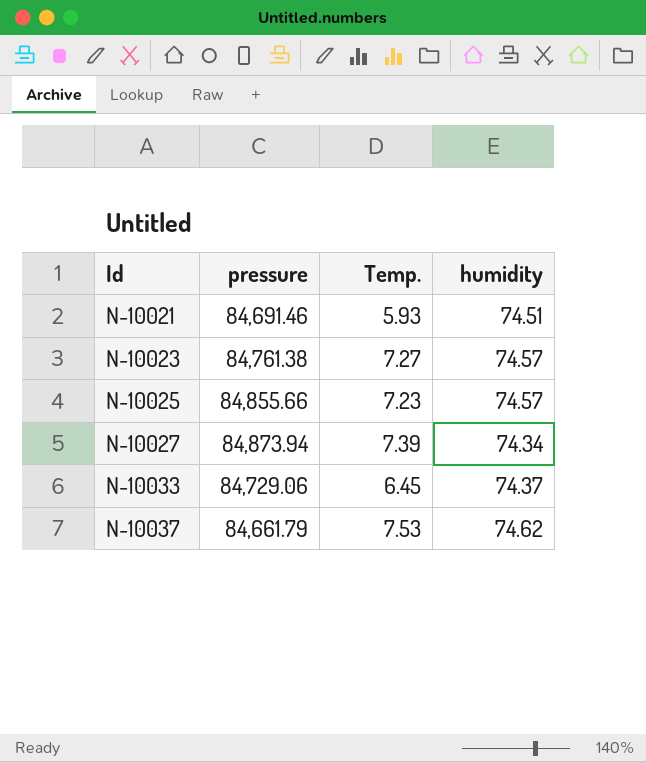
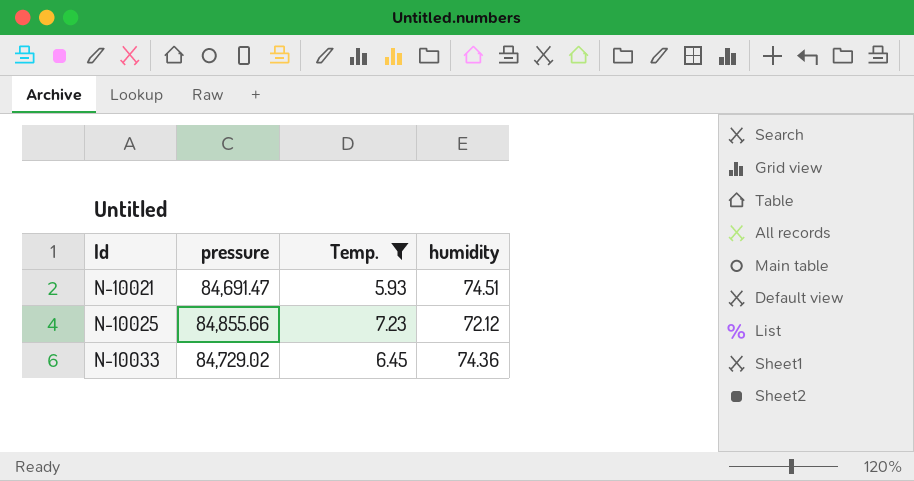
filter: none -> Temp. <= 7.23
N-10021 | pressure: 84,691.46 -> 84,691.47
N-10025 | humidity: 74.57 -> 72.12
N-10033 | pressure: 84,729.06 -> 84,729.02
N-10033 | humidity: 74.37 -> 74.36

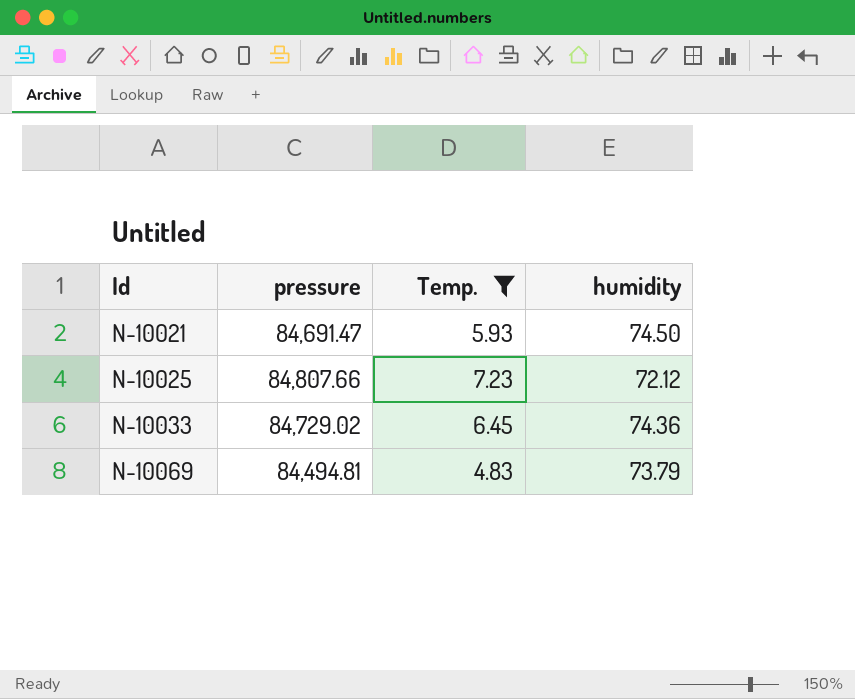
N-10021 | humidity: 74.51 -> 74.50
N-10025 | pressure: 84,855.66 -> 84,807.66
row N-10069: none -> 84,494.81 | 4.83 | 73.79

